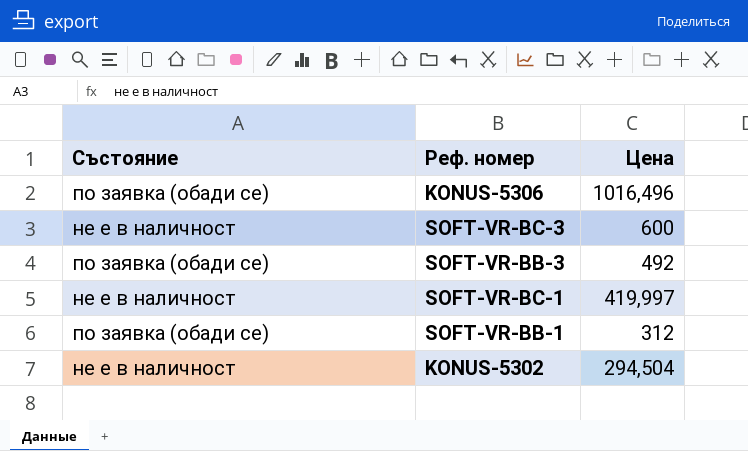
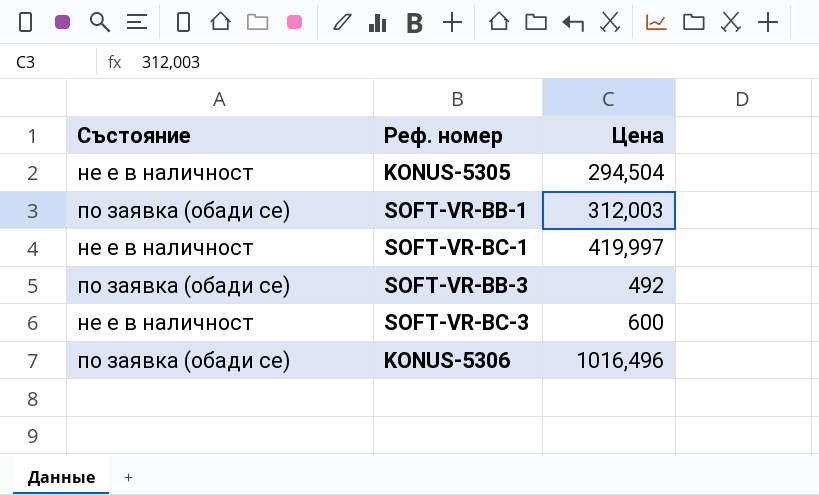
row order: Цена descending -> Цена ascending
row KONUS-5302: не е в наличност | 294,504 -> none
row KONUS-5305: none -> не е в наличност | 294,504
SOFT-VR-BB-1 | Цена: 312 -> 312,003

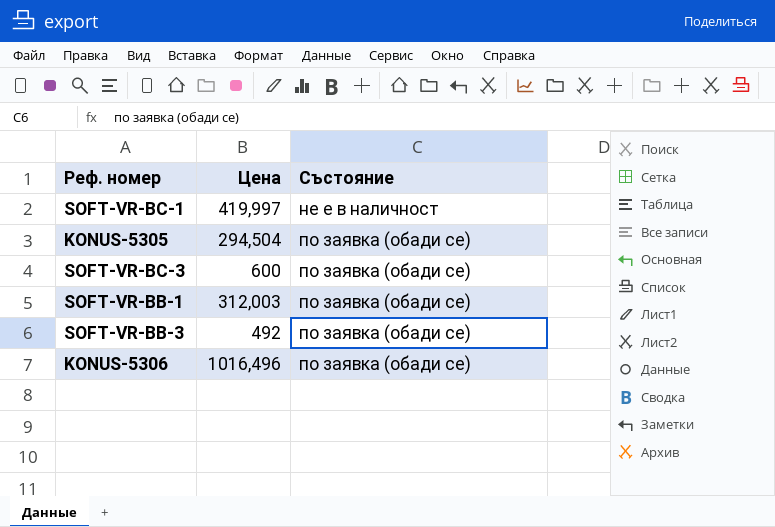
row order: Цена ascending -> Състояние ascending
column Състояние | position: 1 -> 3
KONUS-5305 | Състояние: не е в наличност -> по заявка (обади се)
SOFT-VR-BC-3 | Състояние: не е в наличност -> по заявка (обади се)

